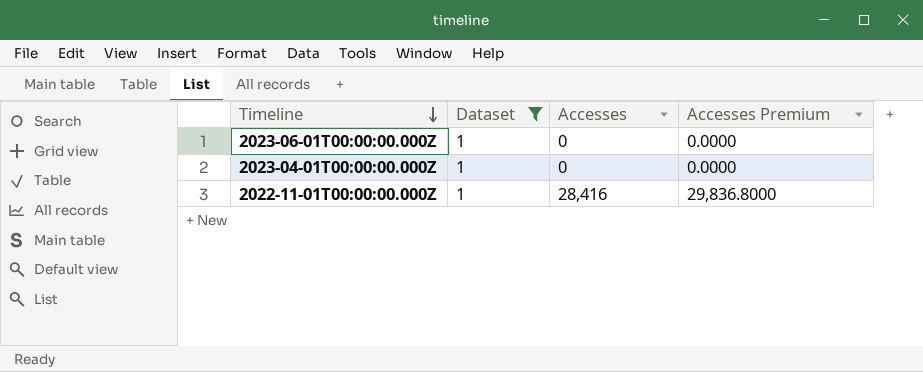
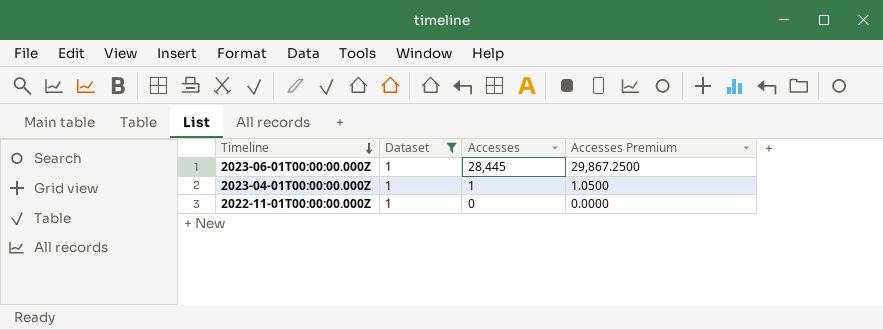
2023-06-01T00:00:00.000Z | Accesses: 0 -> 28,445
2023-06-01T00:00:00.000Z | Accesses Premium: 0.0000 -> 29,867.2500
2023-04-01T00:00:00.000Z | Accesses: 0 -> 1
2023-04-01T00:00:00.000Z | Accesses Premium: 0.0000 -> 1.0500
2022-11-01T00:00:00.000Z | Accesses: 28,416 -> 0
2022-11-01T00:00:00.000Z | Accesses Premium: 29,836.8000 -> 0.0000

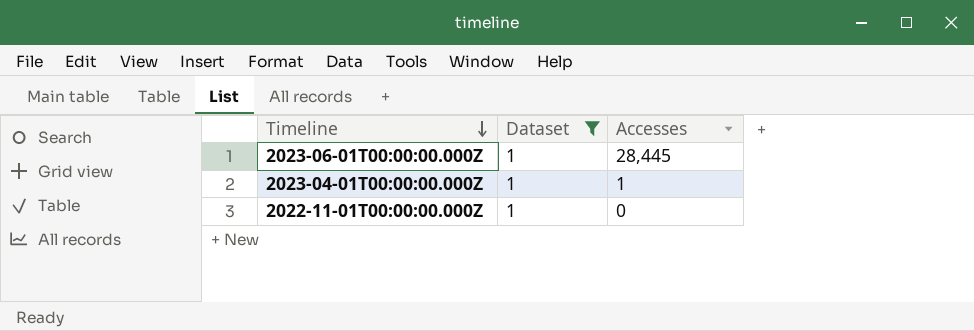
column Accesses Premium | formula: [Accesses] * 1.05 -> none

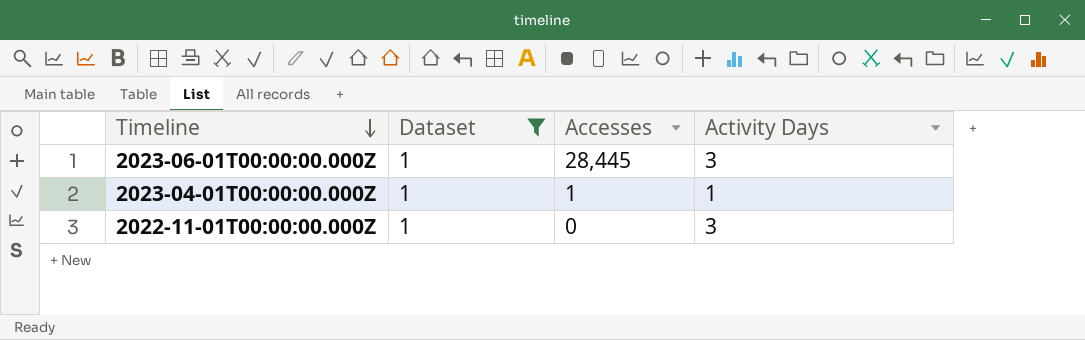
column Activity Days | position: none -> 4

